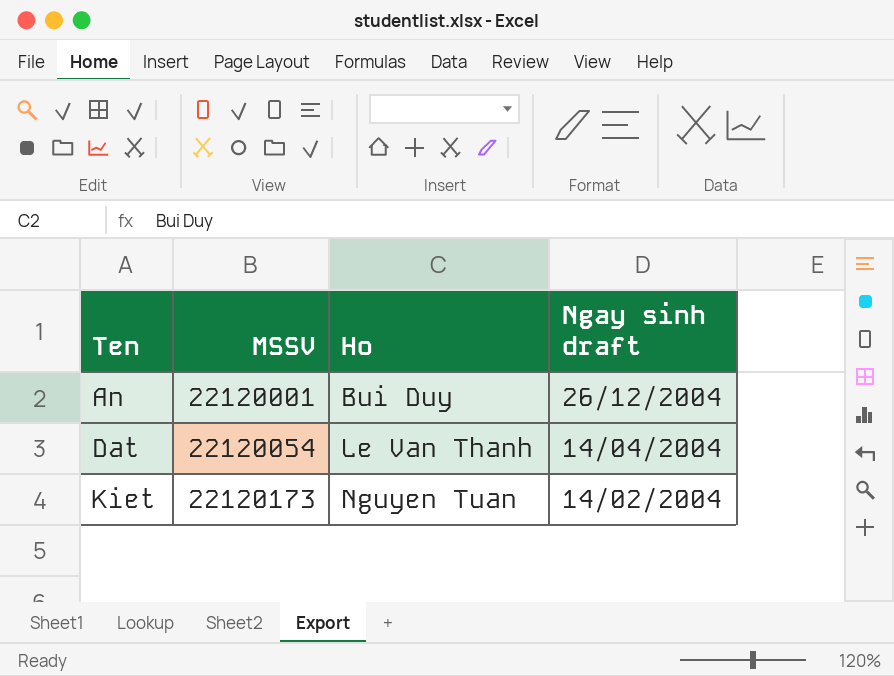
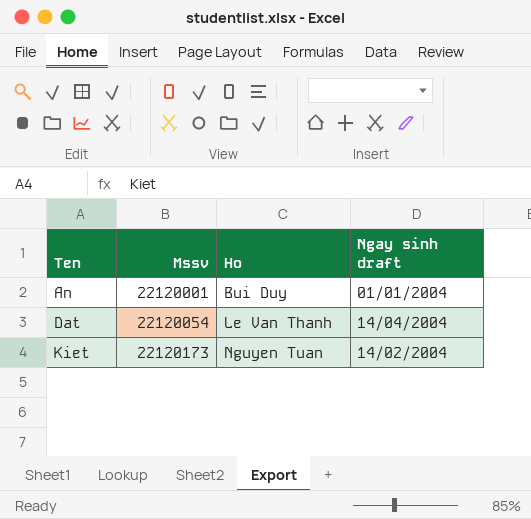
column name: MSSV -> Mssv
An | Ngay sinh draft: 26/12/2004 -> 01/01/2004

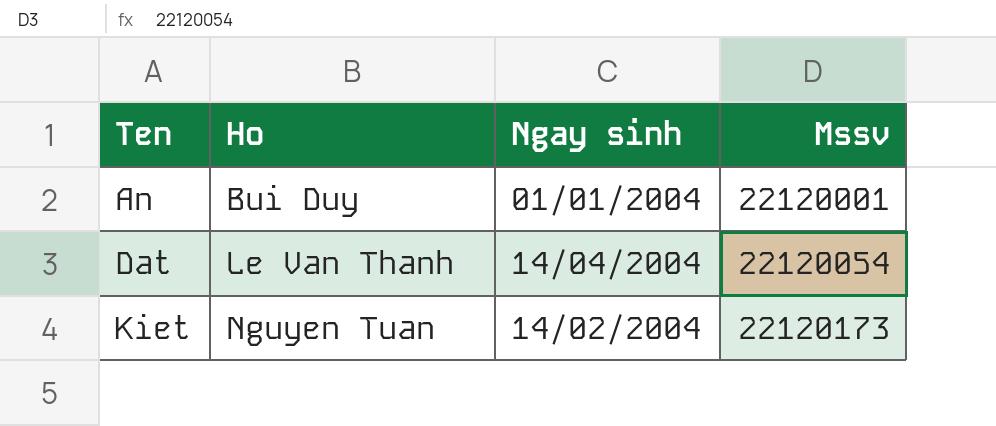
column name: Ngay sinh draft -> Ngay sinh
column Mssv | position: 2 -> 4

